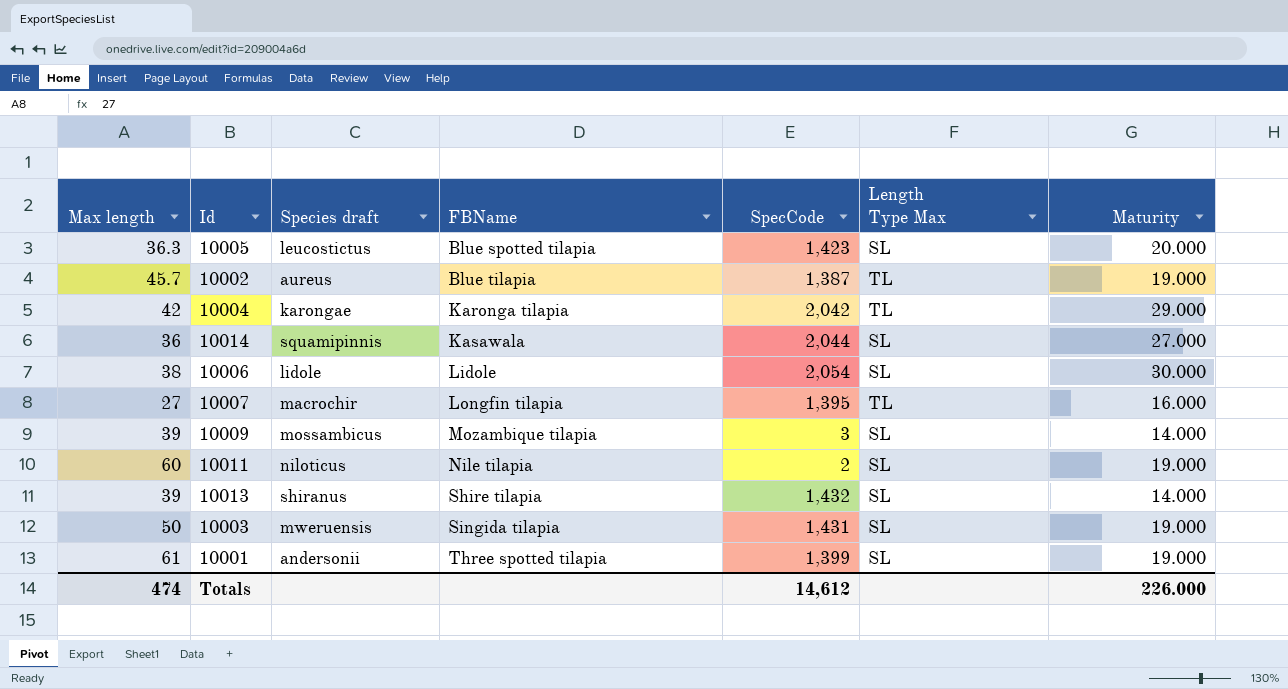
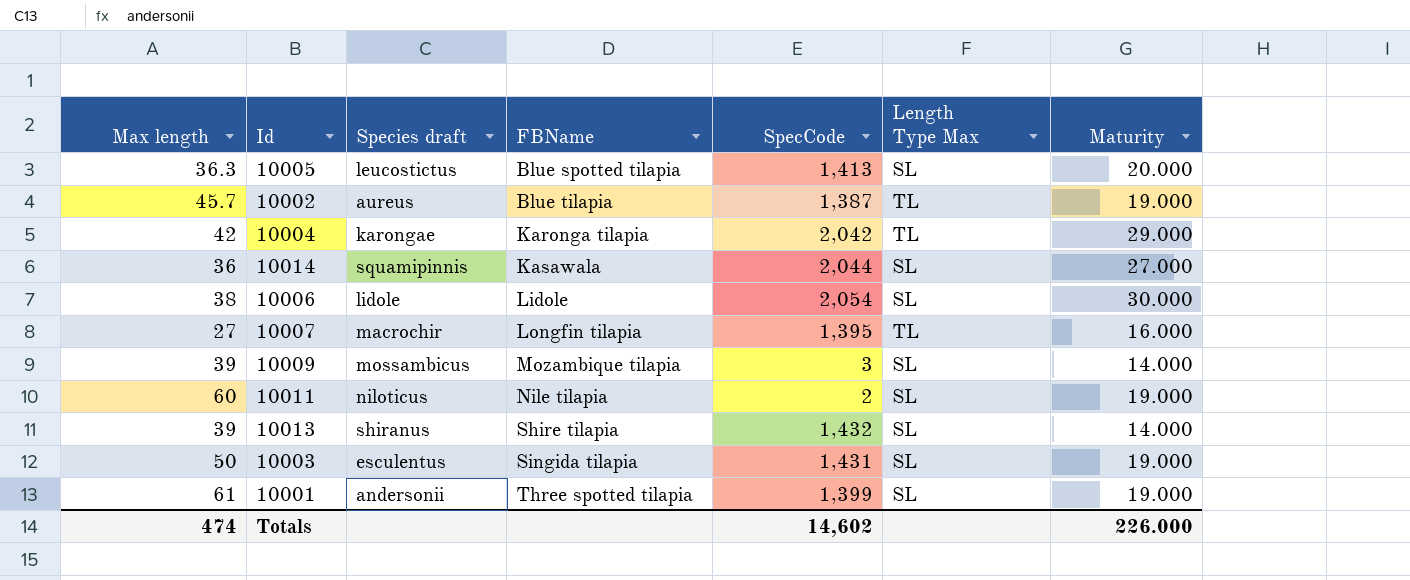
10005 | SpecCode: 1,423 -> 1,413
10003 | Species draft: mweruensis -> esculentus
Totals | SpecCode: 14,612 -> 14,602

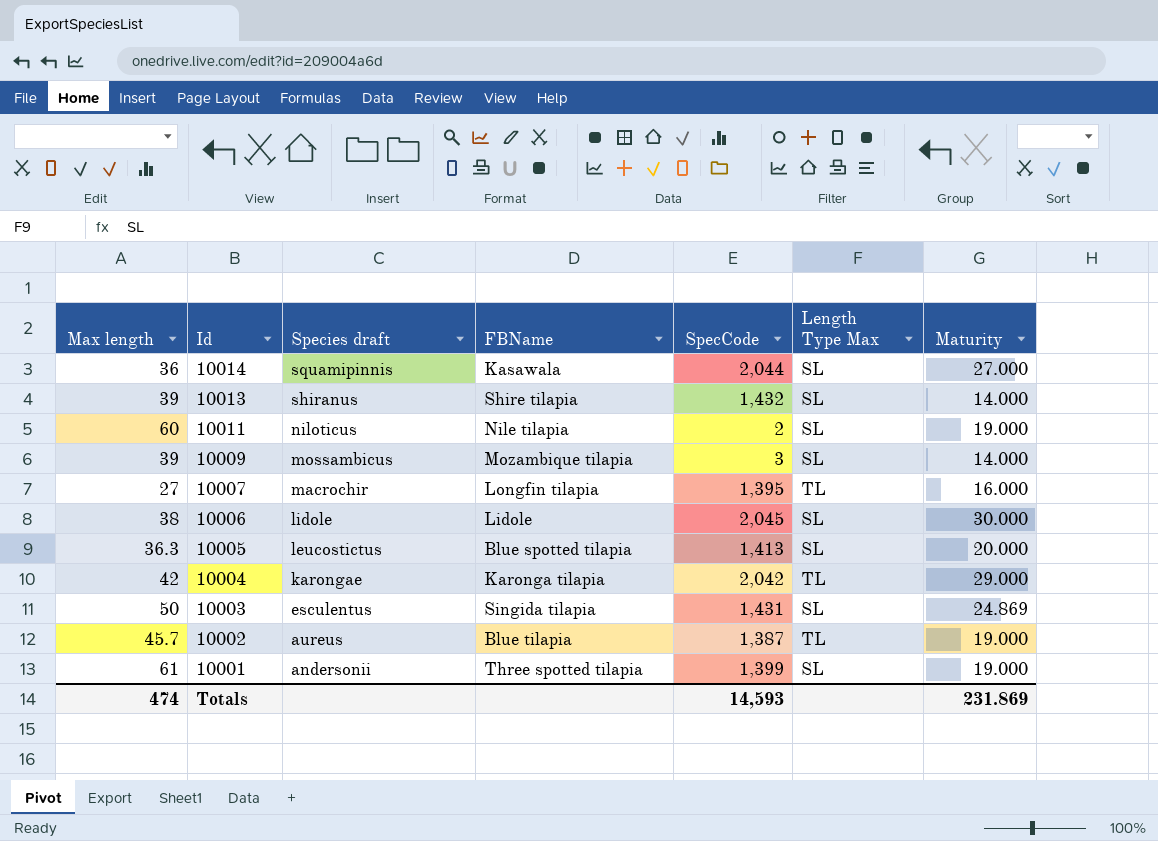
row order: FBName ascending -> Id descending
10006 | SpecCode: 2,054 -> 2,045
10003 | Maturity: 19.000 -> 24.869
Totals | SpecCode: 14,602 -> 14,593
Totals | Maturity: 226.000 -> 231.869

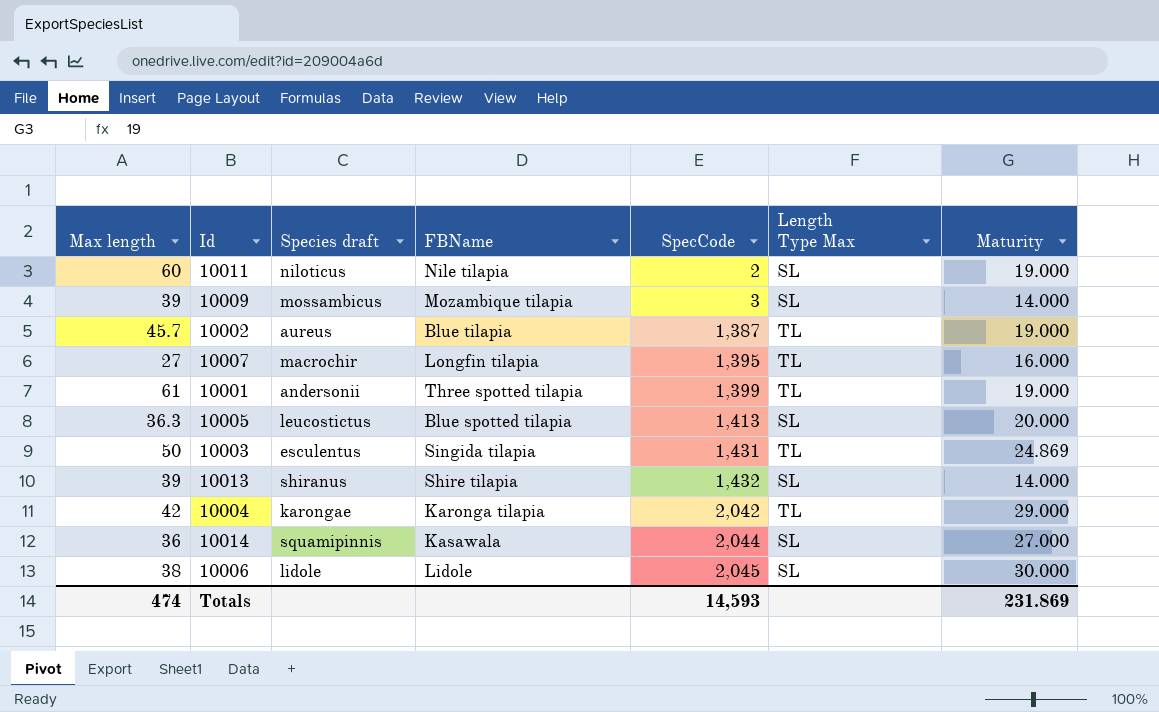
row order: Id descending -> SpecCode ascending
10001 | Length Type Max: SL -> TL
10003 | Length Type Max: SL -> TL

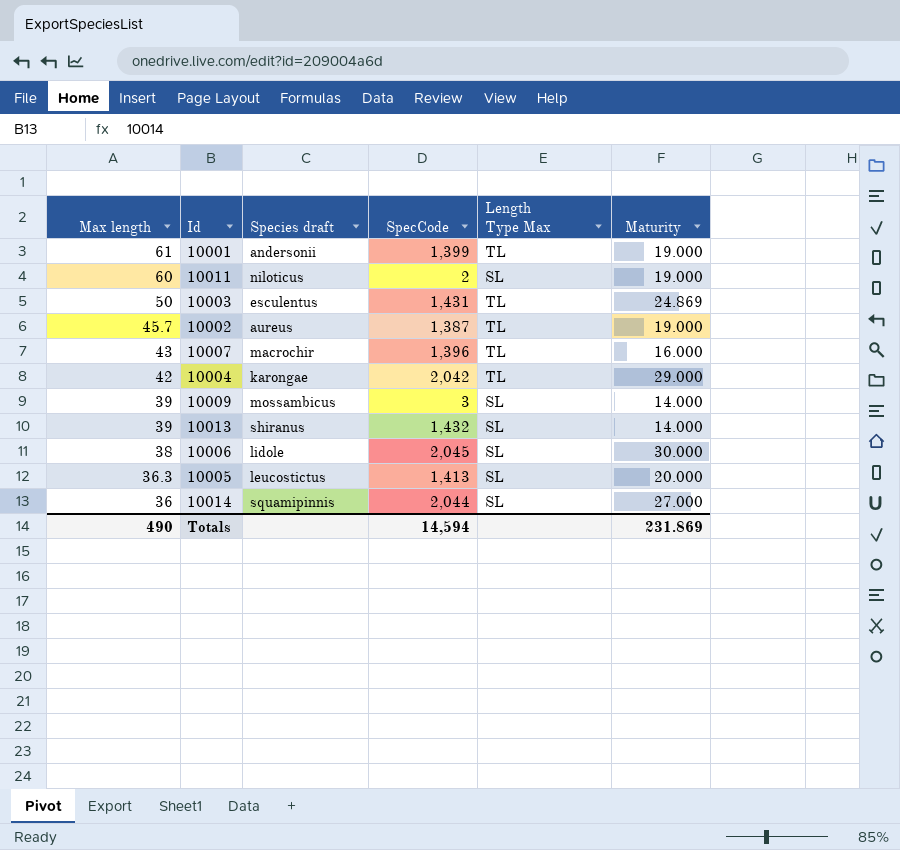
row order: SpecCode ascending -> Max length descending
column FBName | position: 4 -> none
10007 | Max length: 27 -> 43
10007 | SpecCode: 1,395 -> 1,396
Totals | Max length: 474 -> 490
Totals | SpecCode: 14,593 -> 14,594

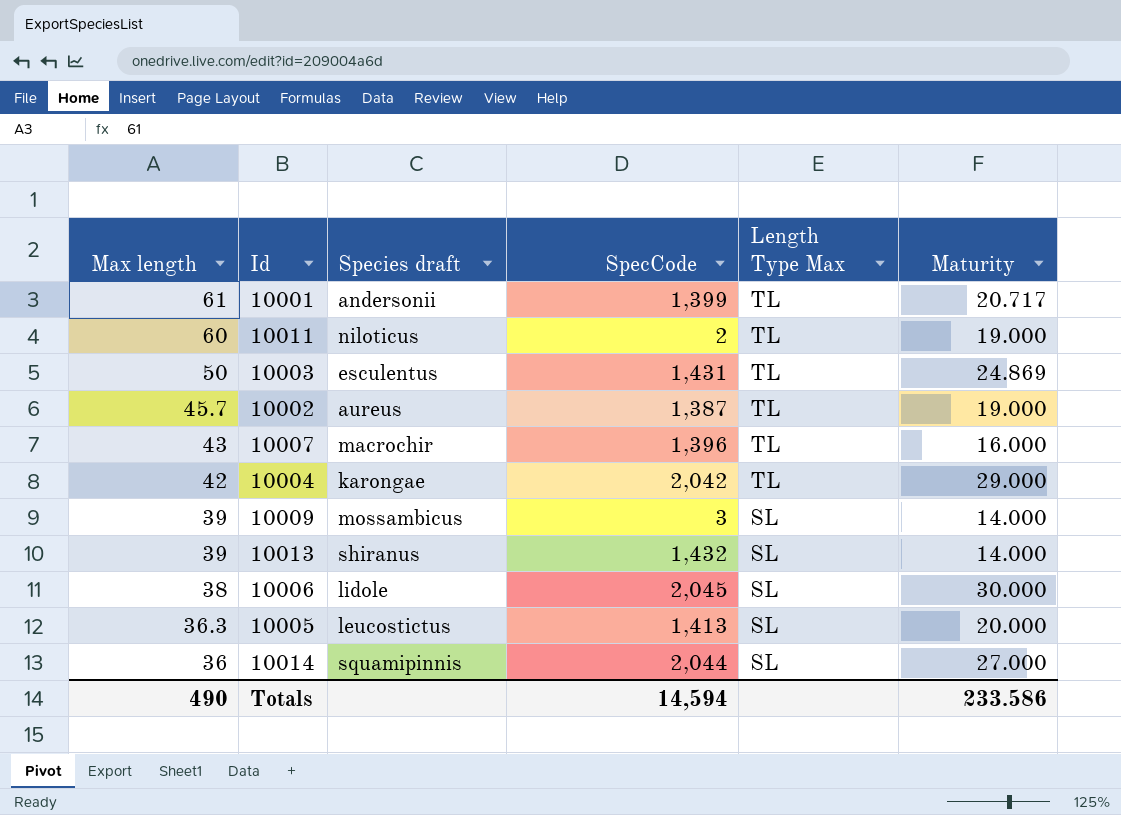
10001 | Maturity: 19.000 -> 20.717
10011 | Length Type Max: SL -> TL
Totals | Maturity: 231.869 -> 233.586

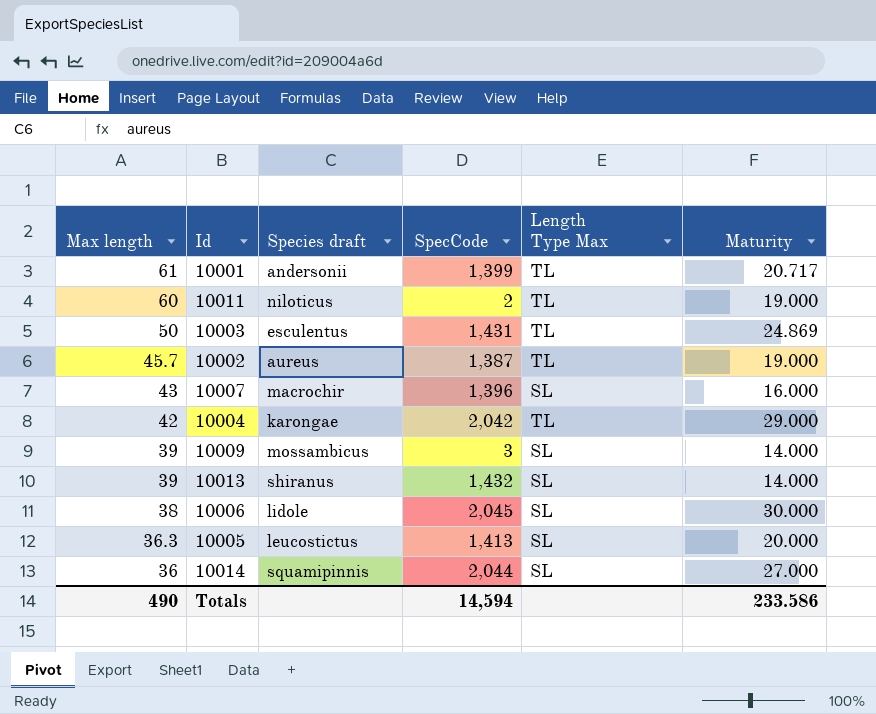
10007 | Length Type Max: TL -> SL

